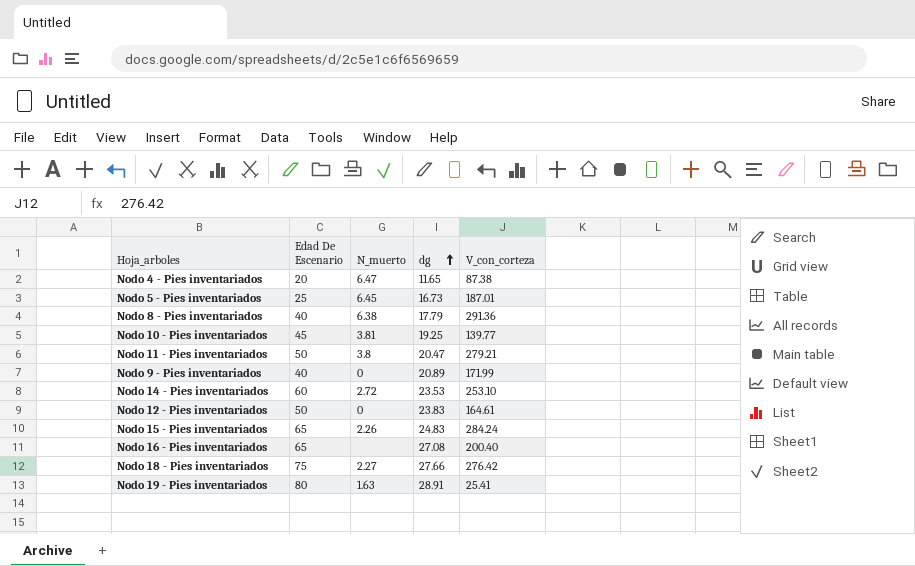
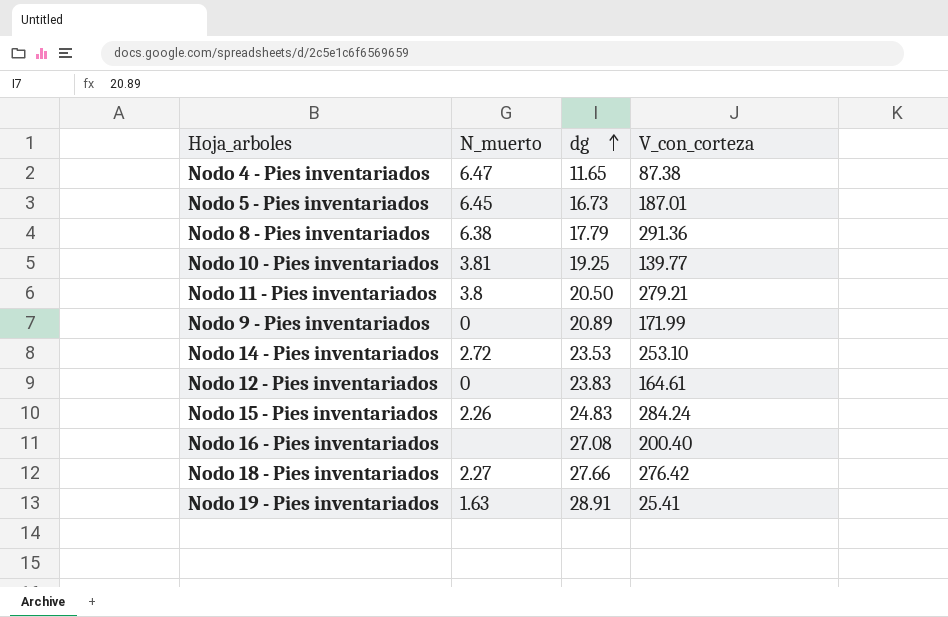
column Edad De Escenario | position: 2 -> none
Nodo 11 - Pies inventariados | dg: 20.47 -> 20.50

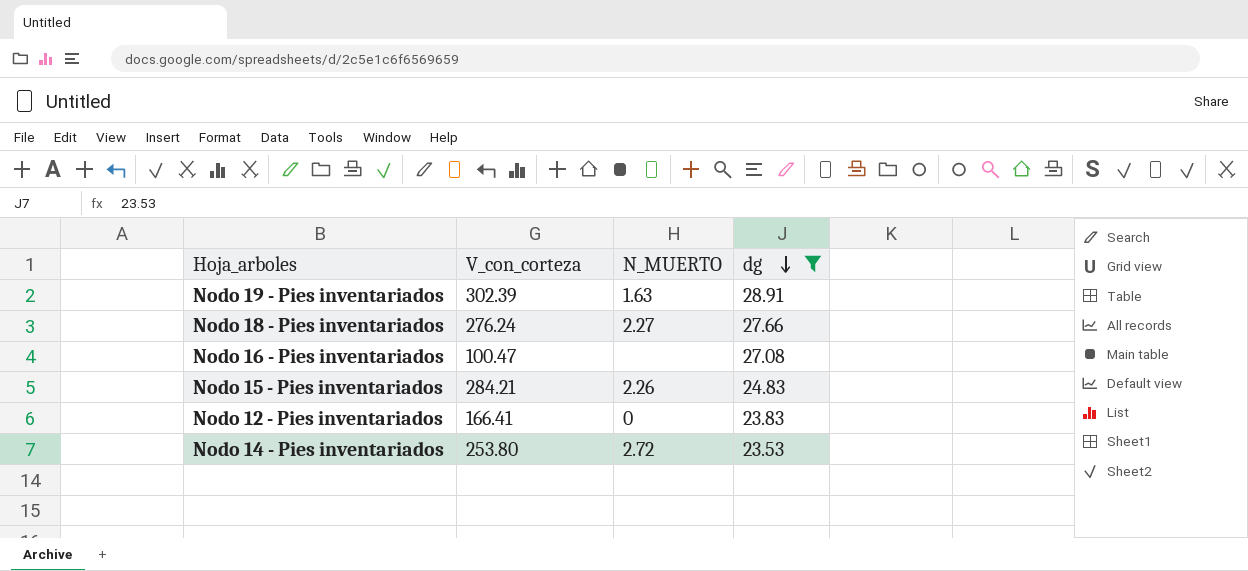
filter: none -> dg >= 23.53
row order: dg ascending -> dg descending
column V_con_corteza | position: 4 -> 2
column name: N_muerto -> N_MUERTO
Nodo 19 - Pies inventariados | V_con_corteza: 25.41 -> 302.39
Nodo 18 - Pies inventariados | V_con_corteza: 276.42 -> 276.24
Nodo 16 - Pies inventariados | V_con_corteza: 200.40 -> 100.47
Nodo 15 - Pies inventariados | V_con_corteza: 284.24 -> 284.21
Nodo 12 - Pies inventariados | V_con_corteza: 164.61 -> 166.41
Nodo 14 - Pies inventariados | V_con_corteza: 253.10 -> 253.80

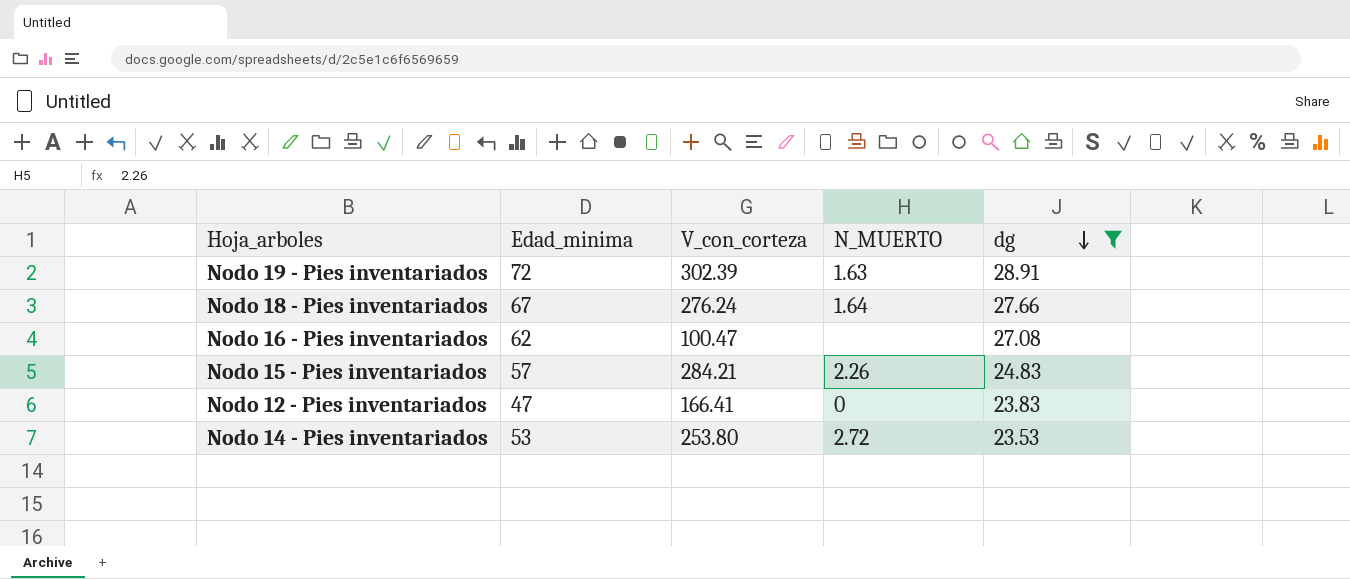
column Edad_minima | position: none -> 2
Nodo 18 - Pies inventariados | N_MUERTO: 2.27 -> 1.64

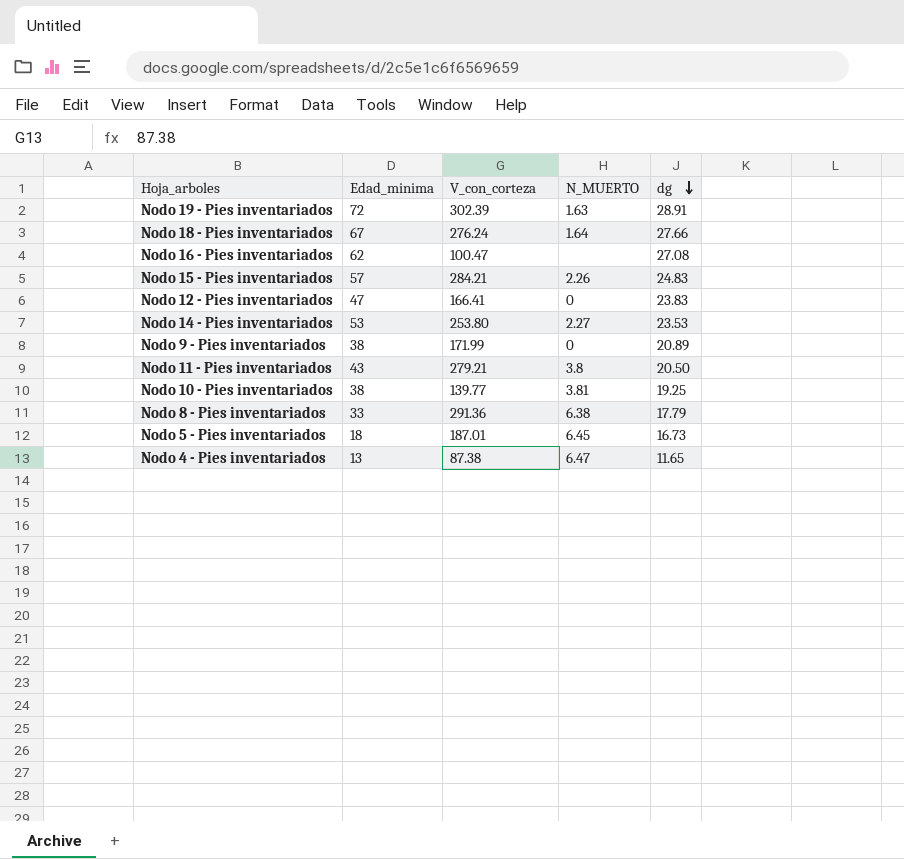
filter: dg >= 23.53 -> none
Nodo 14 - Pies inventariados | N_MUERTO: 2.72 -> 2.27

